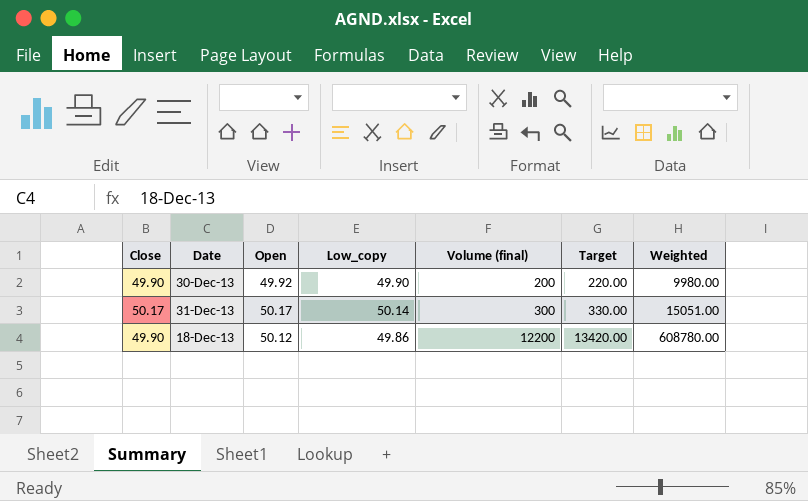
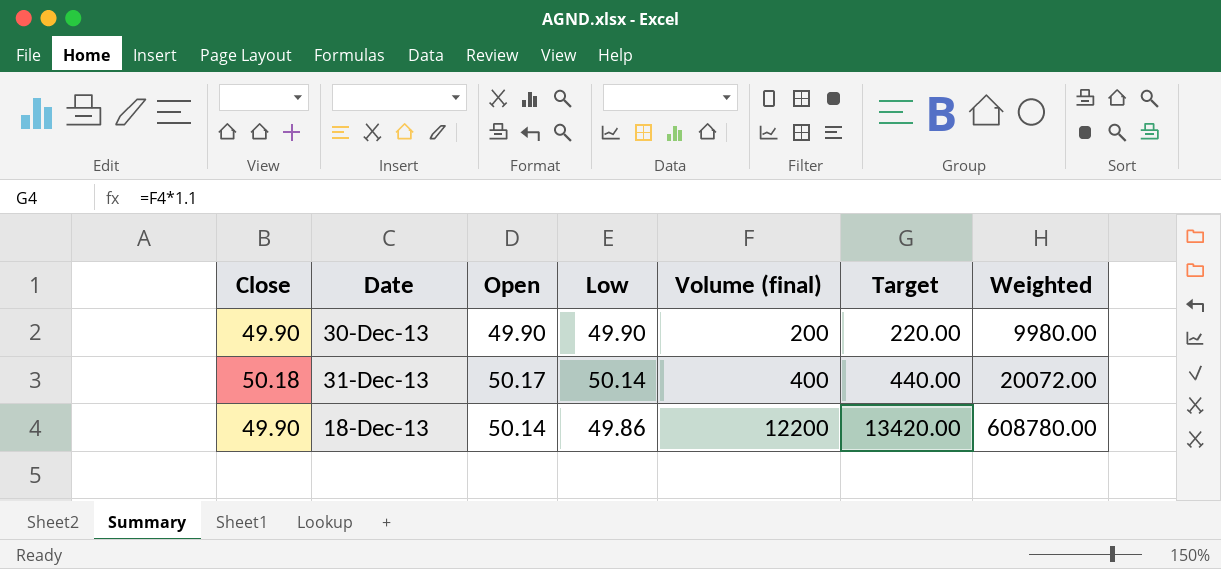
column name: Low_copy -> Low
30-Dec-13 | Open: 49.92 -> 49.90
31-Dec-13 | Close: 50.17 -> 50.18
31-Dec-13 | Volume (final): 300 -> 400
31-Dec-13 | Target: 330.00 -> 440.00
31-Dec-13 | Weighted: 15051.00 -> 20072.00
18-Dec-13 | Open: 50.12 -> 50.14

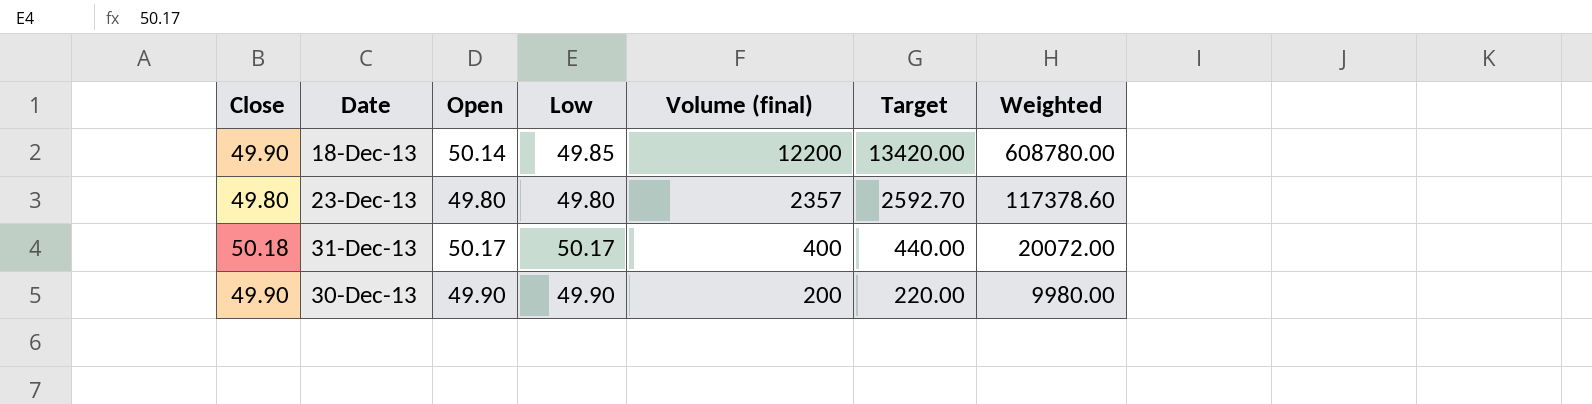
row order: Volume (final) ascending -> Volume (final) descending
18-Dec-13 | Low: 49.86 -> 49.85
row 23-Dec-13: none -> 49.80 | 49.80 | 49.80 | 2357 | 2592.70 | 117378.60
31-Dec-13 | Low: 50.14 -> 50.17

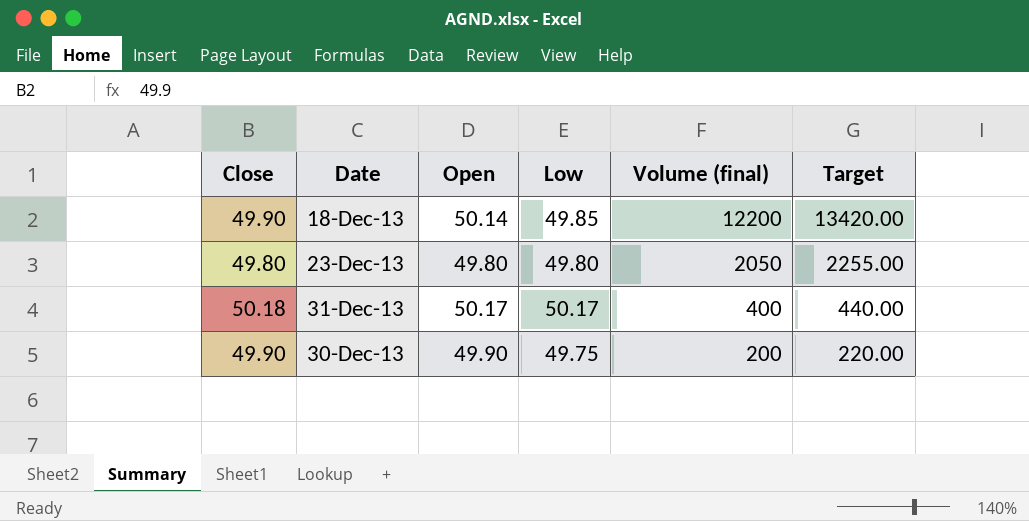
column Weighted | formula: [Close] * [Volume (final)] -> none
23-Dec-13 | Volume (final): 2357 -> 2050
23-Dec-13 | Target: 2592.70 -> 2255.00
30-Dec-13 | Low: 49.90 -> 49.75

